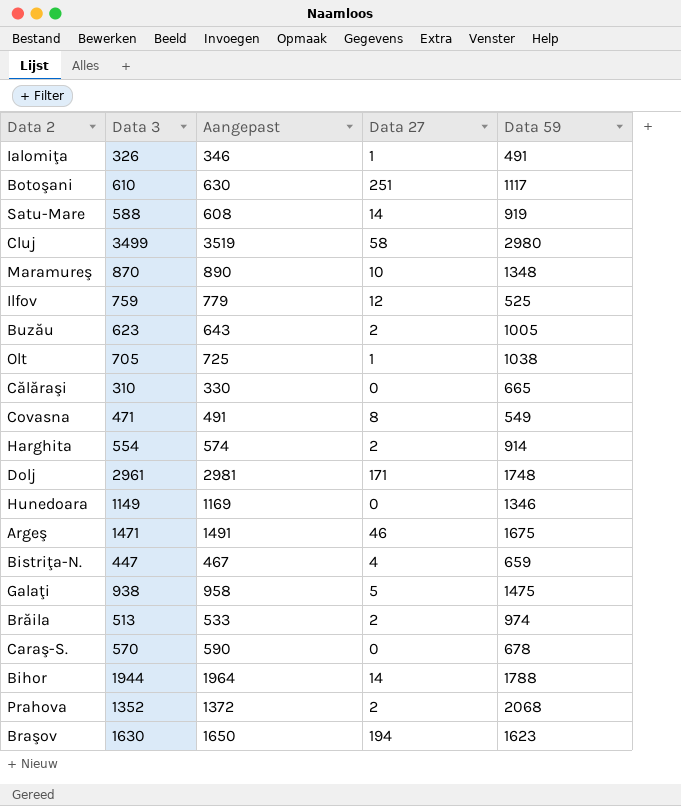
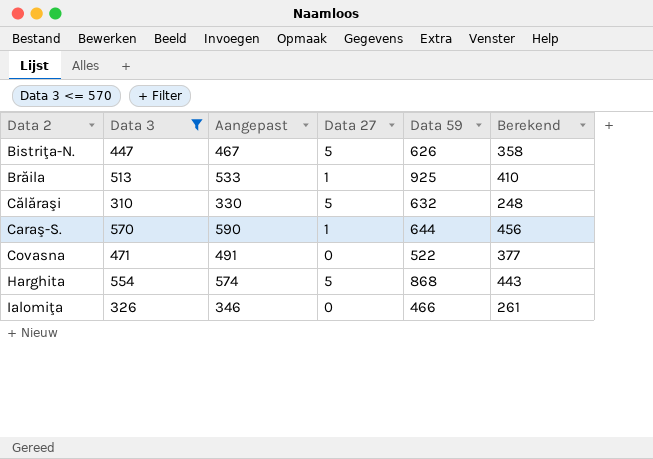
filter: none -> Data 3 <= 570
row order: none -> Data 2 ascending
column Berekend | formula: none -> [Data 3] * 0,8
Bistriţa-N. | Data 27: 4 -> 5
Bistriţa-N. | Data 59: 659 -> 626
Brăila | Data 27: 2 -> 1
Brăila | Data 59: 974 -> 925
Călăraşi | Data 27: 0 -> 5
Călăraşi | Data 59: 665 -> 632
Caraş-S. | Data 27: 0 -> 1
Caraş-S. | Data 59: 678 -> 644
Covasna | Data 27: 8 -> 0
Covasna | Data 59: 549 -> 522
Harghita | Data 27: 2 -> 5
Harghita | Data 59: 914 -> 868
Ialomiţa | Data 27: 1 -> 0
Ialomiţa | Data 59: 491 -> 466

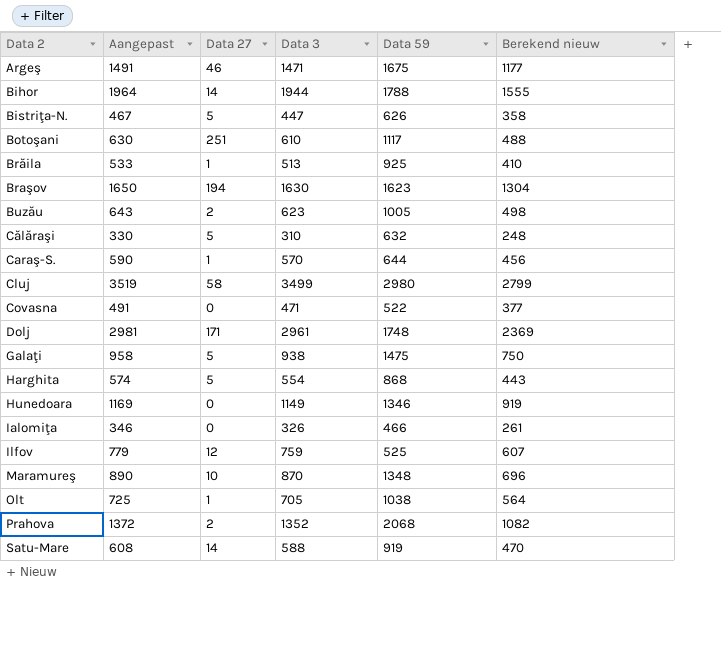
filter: Data 3 <= 570 -> none
column Data 3 | position: 2 -> 4
column name: Berekend -> Berekend nieuw

